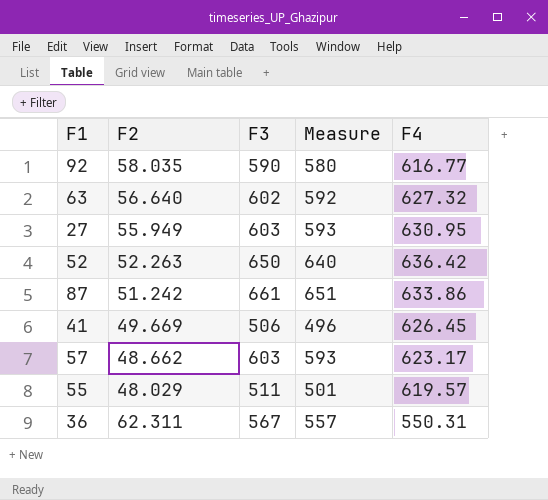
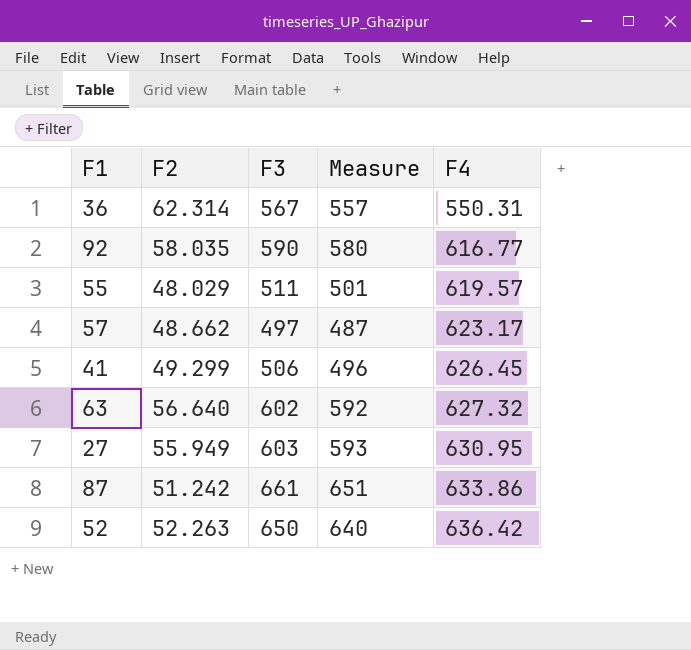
row order: none -> F4 ascending
36 | F2: 62.311 -> 62.314
57 | F3: 603 -> 497
57 | Measure: 593 -> 487
41 | F2: 49.669 -> 49.299

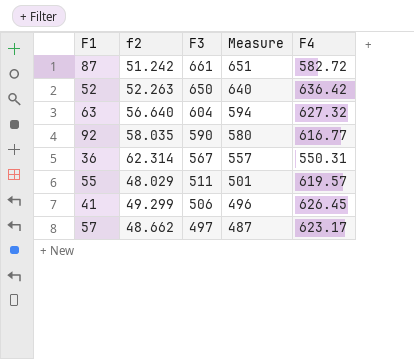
row order: F4 ascending -> F3 descending
column name: F2 -> f2
row 27: 55.949 | 603 | 593 | 630.95 -> none
87 | F4: 633.86 -> 582.72
63 | F3: 602 -> 604
63 | Measure: 592 -> 594

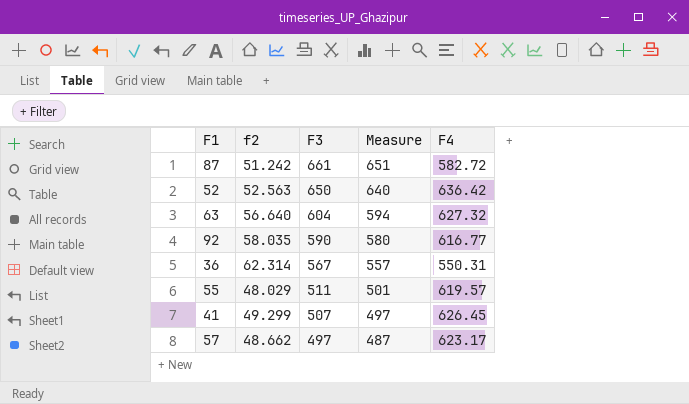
52 | f2: 52.263 -> 52.563
41 | F3: 506 -> 507
41 | Measure: 496 -> 497

